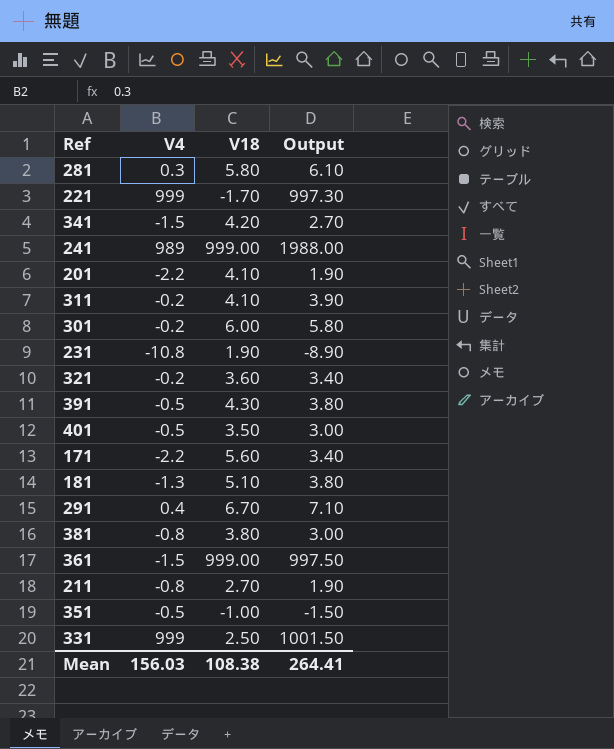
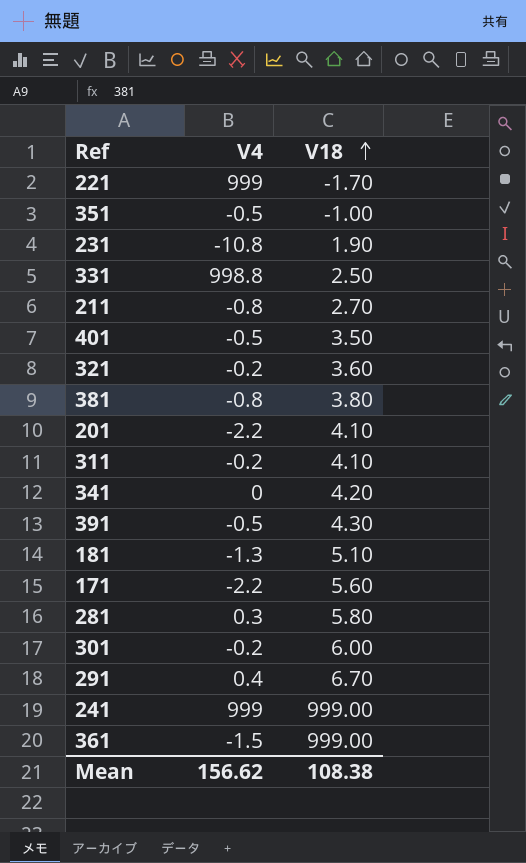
row order: none -> V18 ascending
column Output | formula: [V4] + [V18] -> none
331 | V4: 999 -> 998.8
341 | V4: -1.5 -> 0
241 | V4: 989 -> 999
Mean | V4: 156.03 -> 156.62

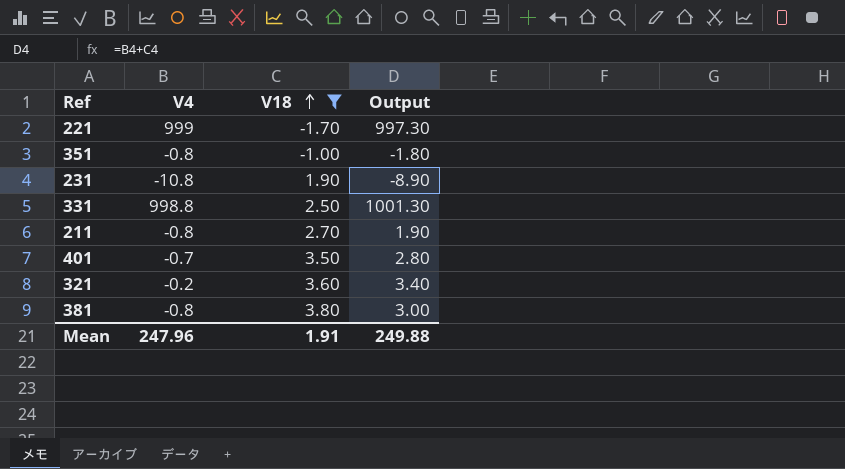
filter: none -> V18 <= 3.80
column Output | formula: none -> [V4] + [V18]
351 | V4: -0.5 -> -0.8
401 | V4: -0.5 -> -0.7
Mean | V4: 156.62 -> 247.96
Mean | V18: 108.38 -> 1.91

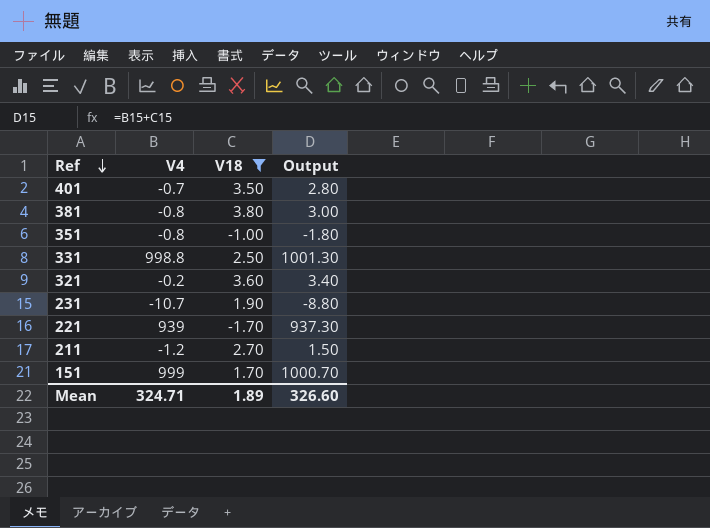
row order: V18 ascending -> Ref descending
231 | V4: -10.8 -> -10.7
231 | Output: -8.90 -> -8.80
221 | V4: 999 -> 939
221 | Output: 997.30 -> 937.30
211 | V4: -0.8 -> -1.2
211 | Output: 1.90 -> 1.50
row 151: none -> 999 | 1.70 | 1000.70
Mean | V4: 247.96 -> 324.71
Mean | V18: 1.91 -> 1.89
Mean | Output: 249.88 -> 326.60

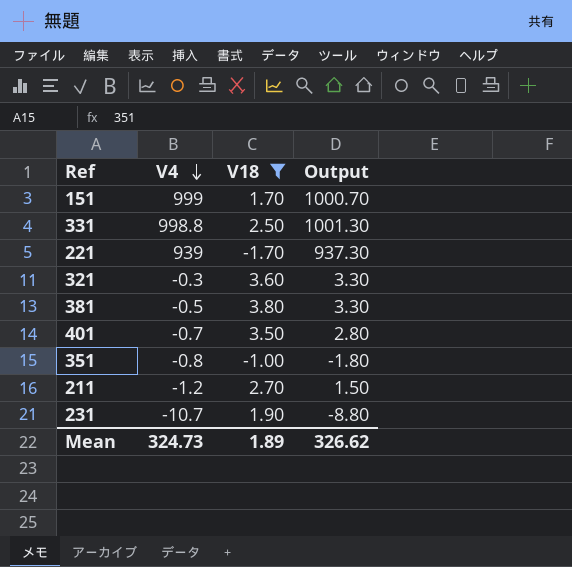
row order: Ref descending -> V4 descending
321 | V4: -0.2 -> -0.3
321 | Output: 3.40 -> 3.30
381 | V4: -0.8 -> -0.5
381 | Output: 3.00 -> 3.30
Mean | V4: 324.71 -> 324.73
Mean | Output: 326.60 -> 326.62

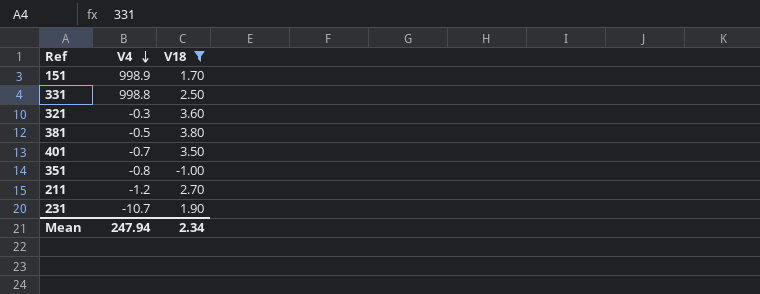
column Output | formula: [V4] + [V18] -> none
row 221: 939 | -1.70 | 937.30 -> none
151 | V4: 999 -> 998.9
Mean | V4: 324.73 -> 247.94
Mean | V18: 1.89 -> 2.34

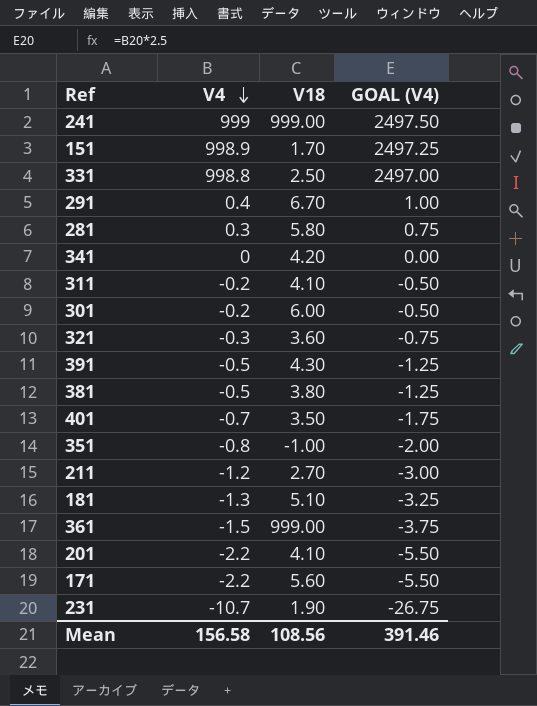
filter: V18 <= 3.80 -> none
column GOAL (V4) | formula: none -> [V4] * 2.5
Mean | V4: 247.94 -> 156.58
Mean | V18: 2.34 -> 108.56

